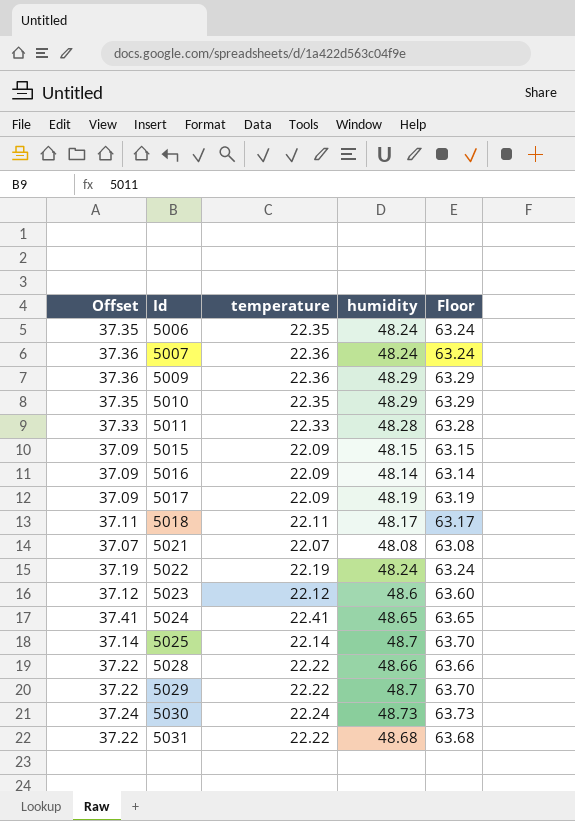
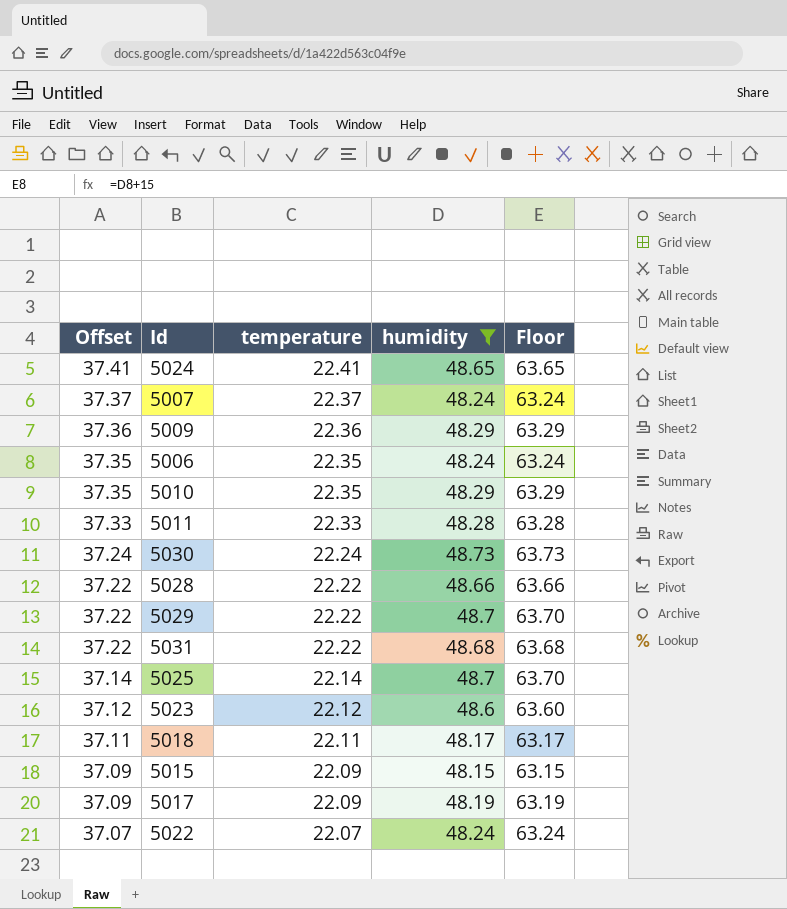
filter: none -> humidity >= 48.15
row order: Id ascending -> Offset descending
5007 | Offset: 37.36 -> 37.37
5007 | temperature: 22.36 -> 22.37
5022 | Offset: 37.19 -> 37.07
5022 | temperature: 22.19 -> 22.07

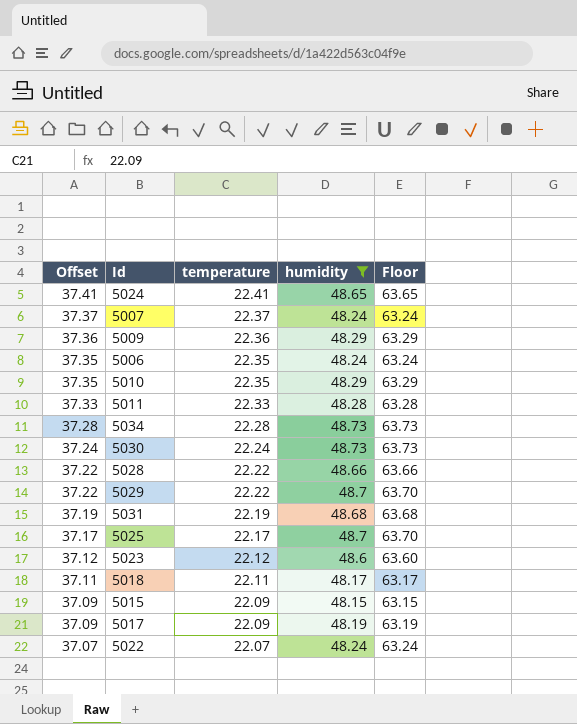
row 5034: none -> 37.28 | 22.28 | 48.73 | 63.73
5031 | Offset: 37.22 -> 37.19
5031 | temperature: 22.22 -> 22.19
5025 | Offset: 37.14 -> 37.17
5025 | temperature: 22.14 -> 22.17

